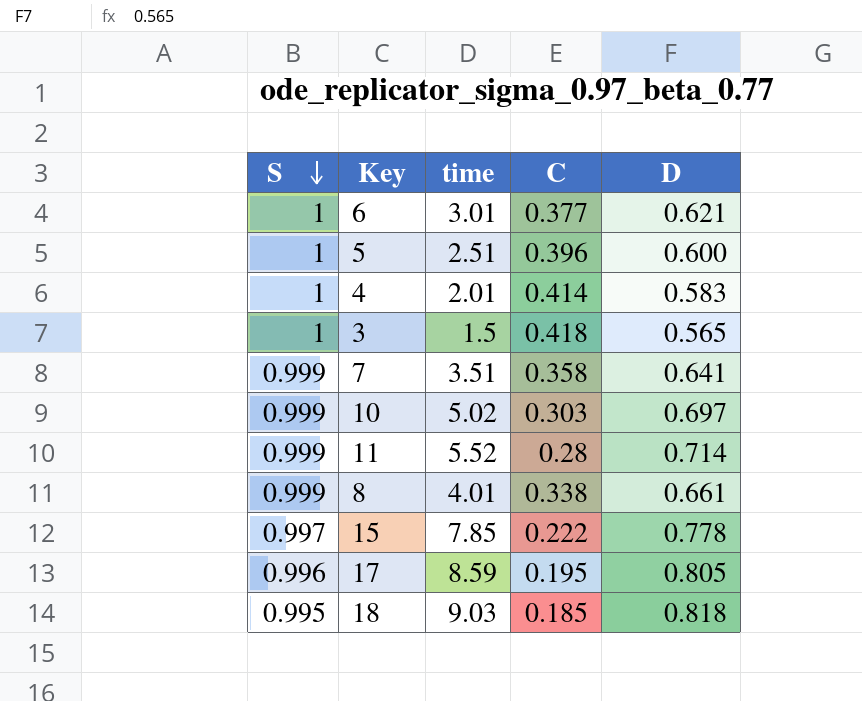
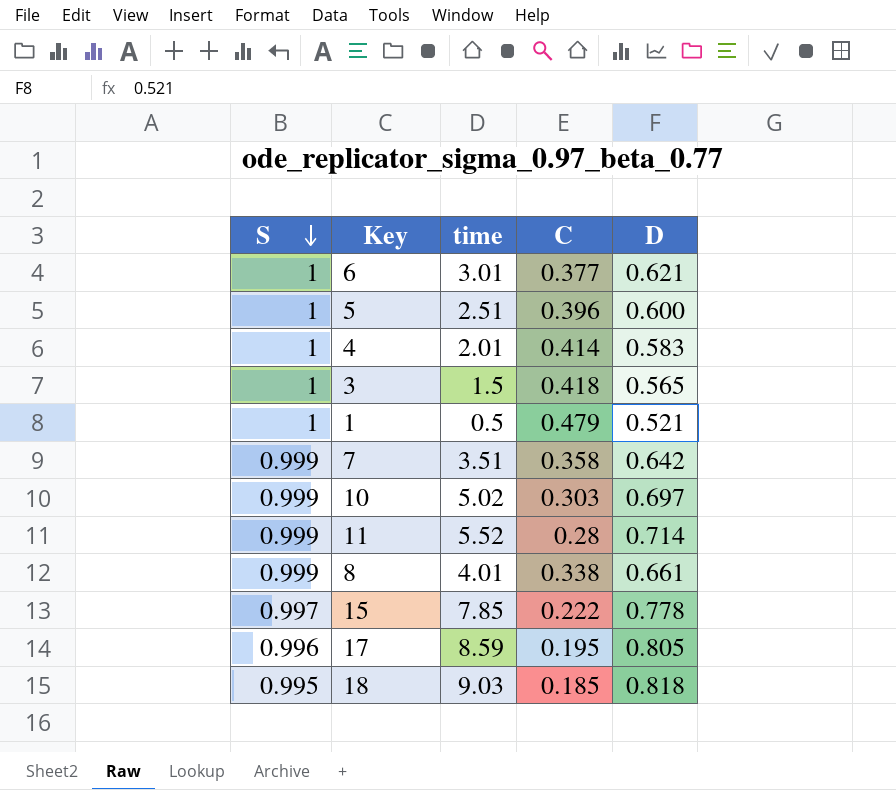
row 1: none -> 1 | 0.5 | 0.479 | 0.521
7 | D: 0.641 -> 0.642

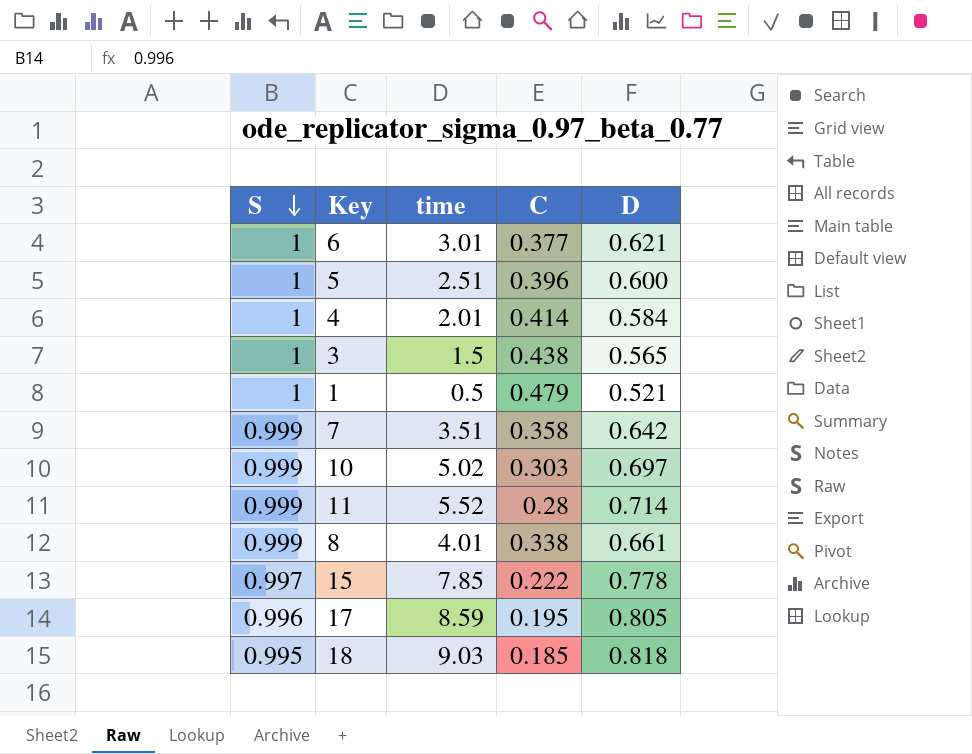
4 | D: 0.583 -> 0.584
3 | C: 0.418 -> 0.438

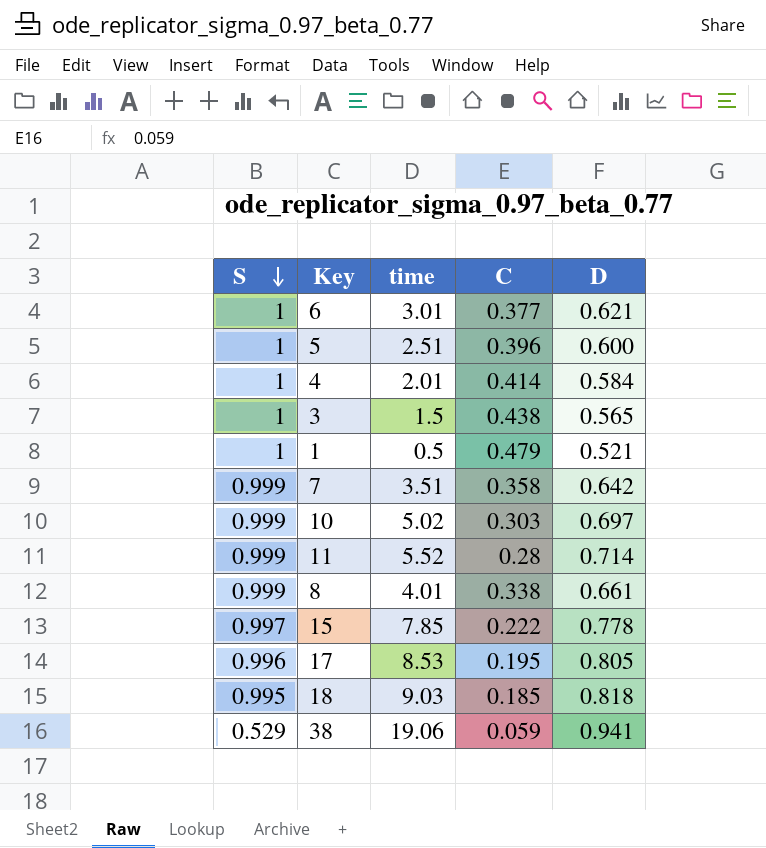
17 | time: 8.59 -> 8.53
row 38: none -> 0.529 | 19.06 | 0.059 | 0.941

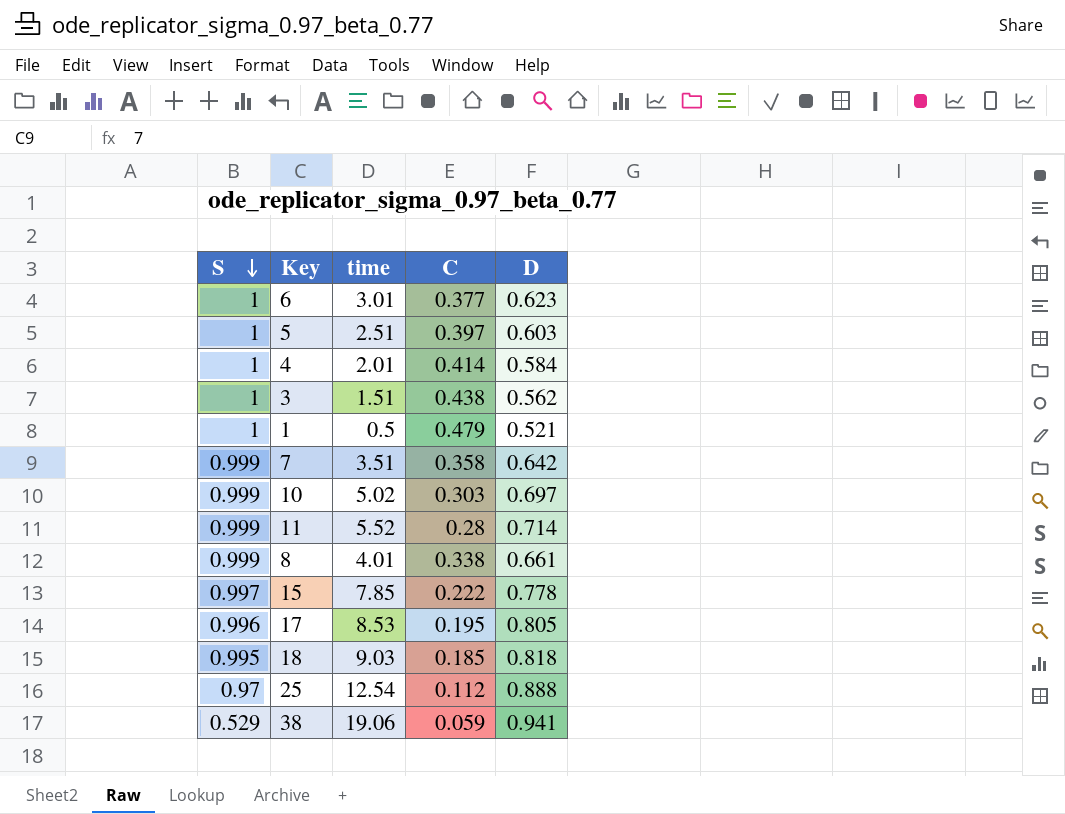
6 | D: 0.621 -> 0.623
5 | C: 0.396 -> 0.397
5 | D: 0.600 -> 0.603
3 | time: 1.5 -> 1.51
3 | D: 0.565 -> 0.562
row 25: none -> 0.97 | 12.54 | 0.112 | 0.888

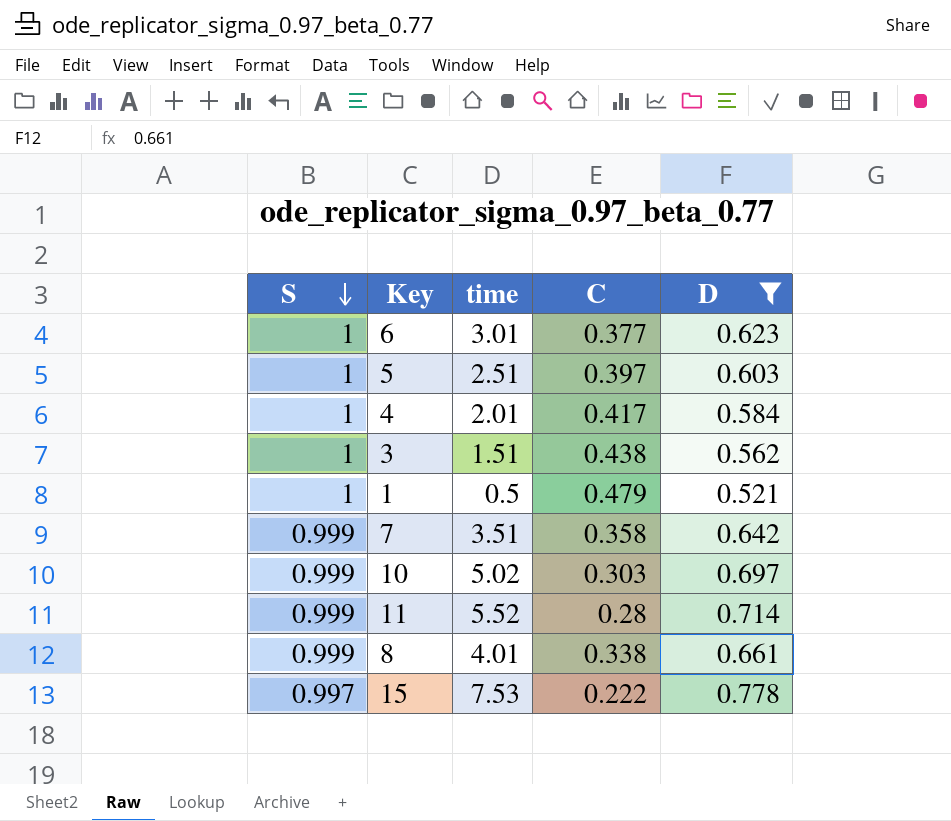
filter: none -> D <= 0.778
4 | C: 0.414 -> 0.417
15 | time: 7.85 -> 7.53

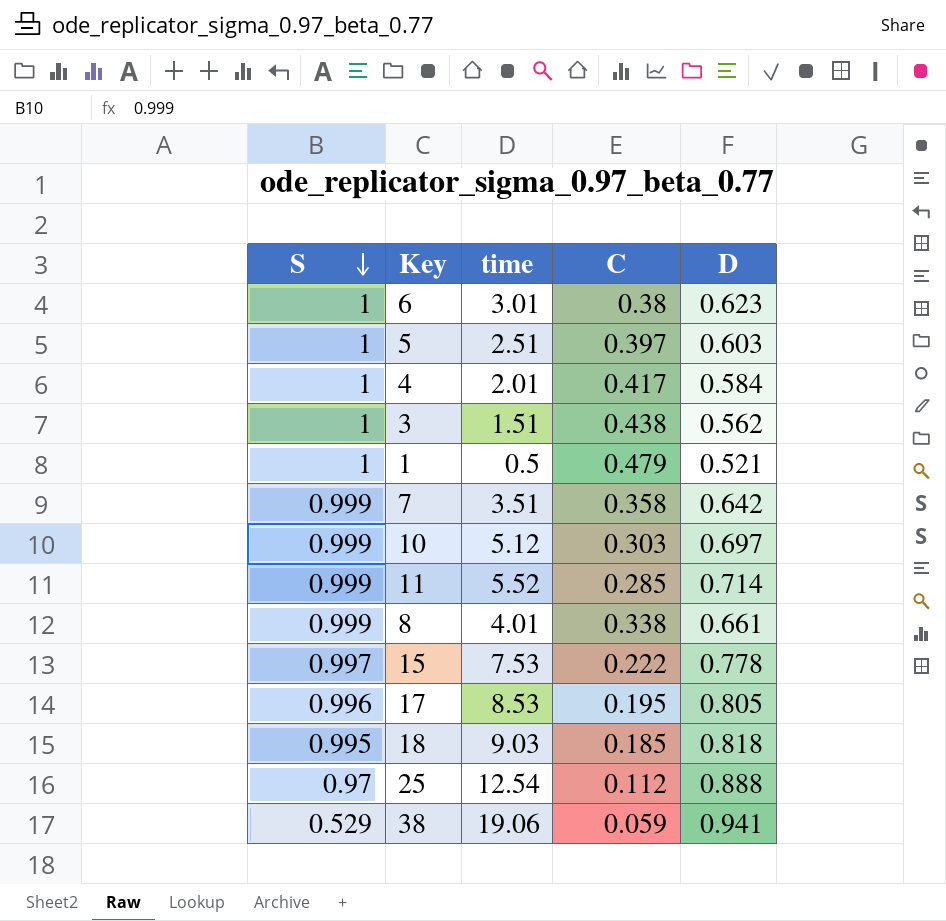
filter: D <= 0.778 -> none
6 | C: 0.377 -> 0.38
10 | time: 5.02 -> 5.12
11 | C: 0.28 -> 0.285

